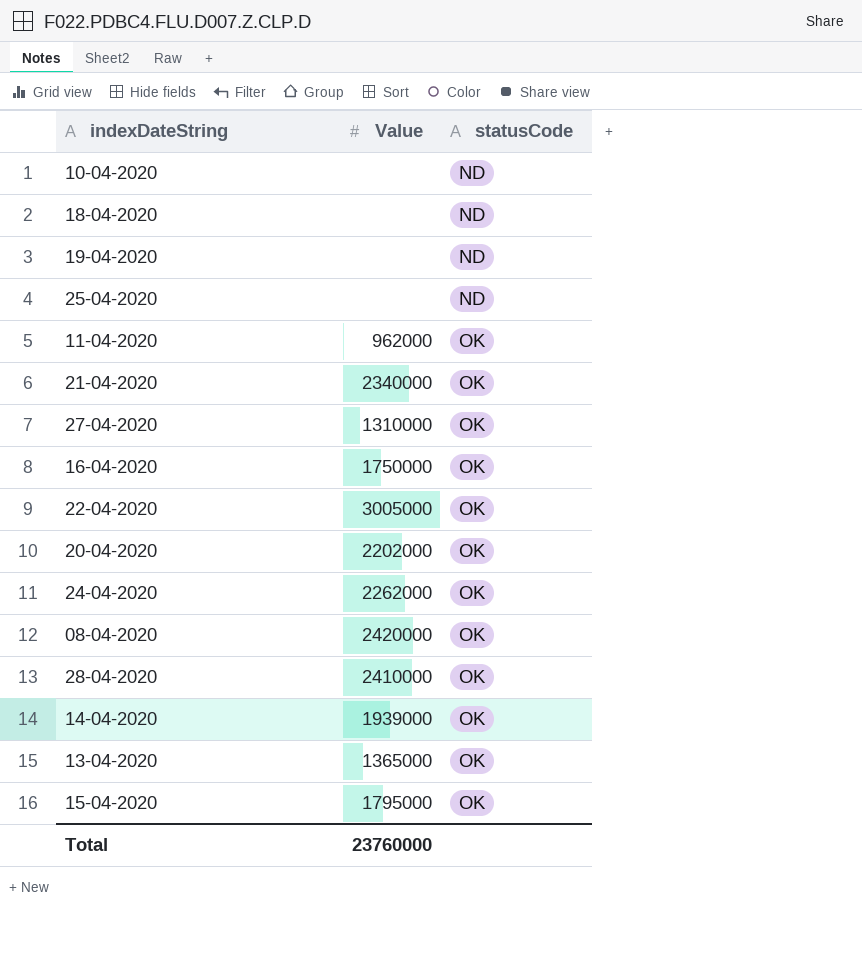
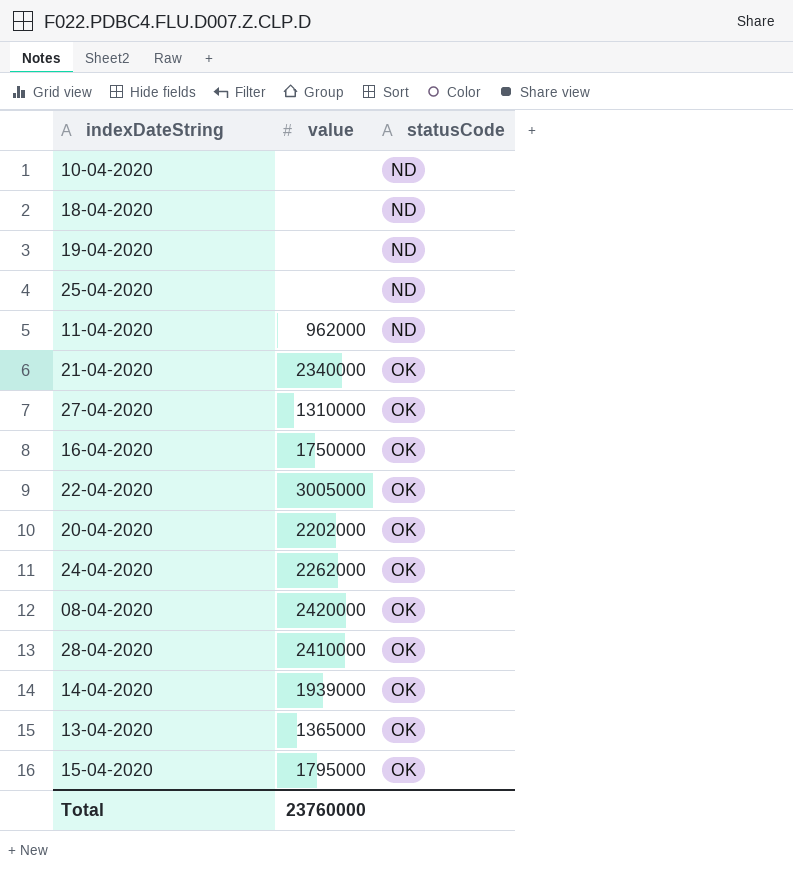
column name: Value -> value
11-04-2020 | statusCode: OK -> ND

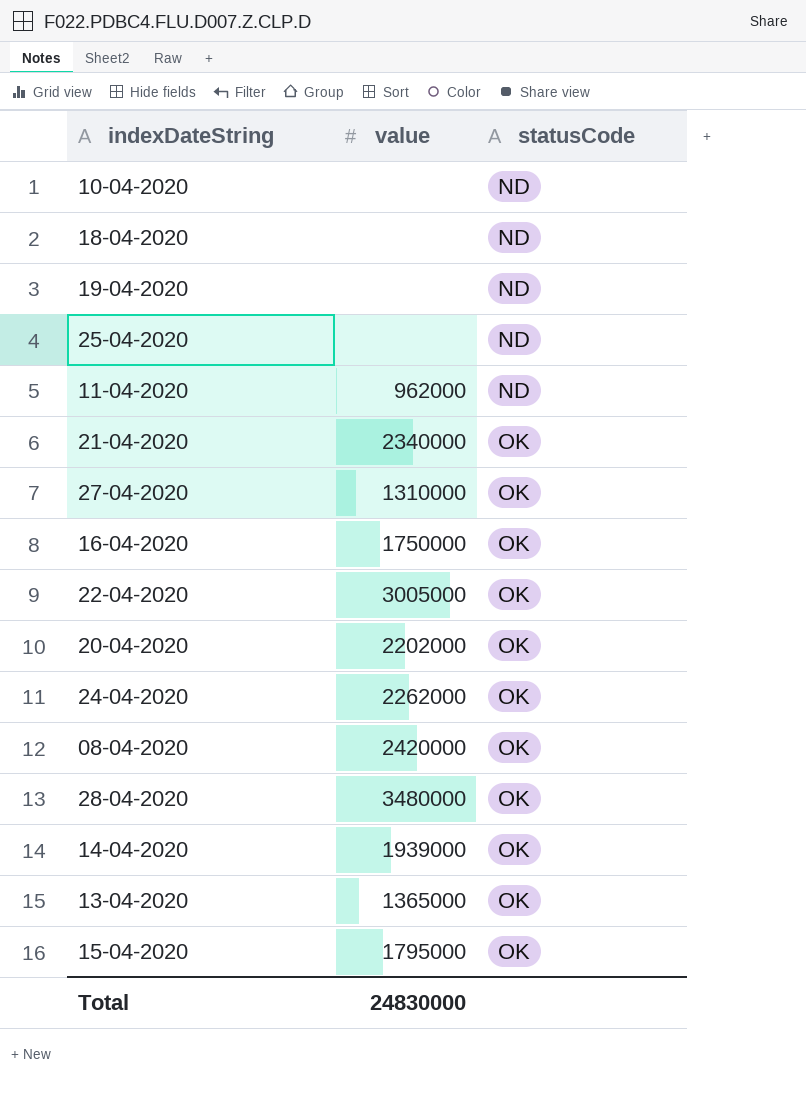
28-04-2020 | value: 2410000 -> 3480000
Total | value: 23760000 -> 24830000

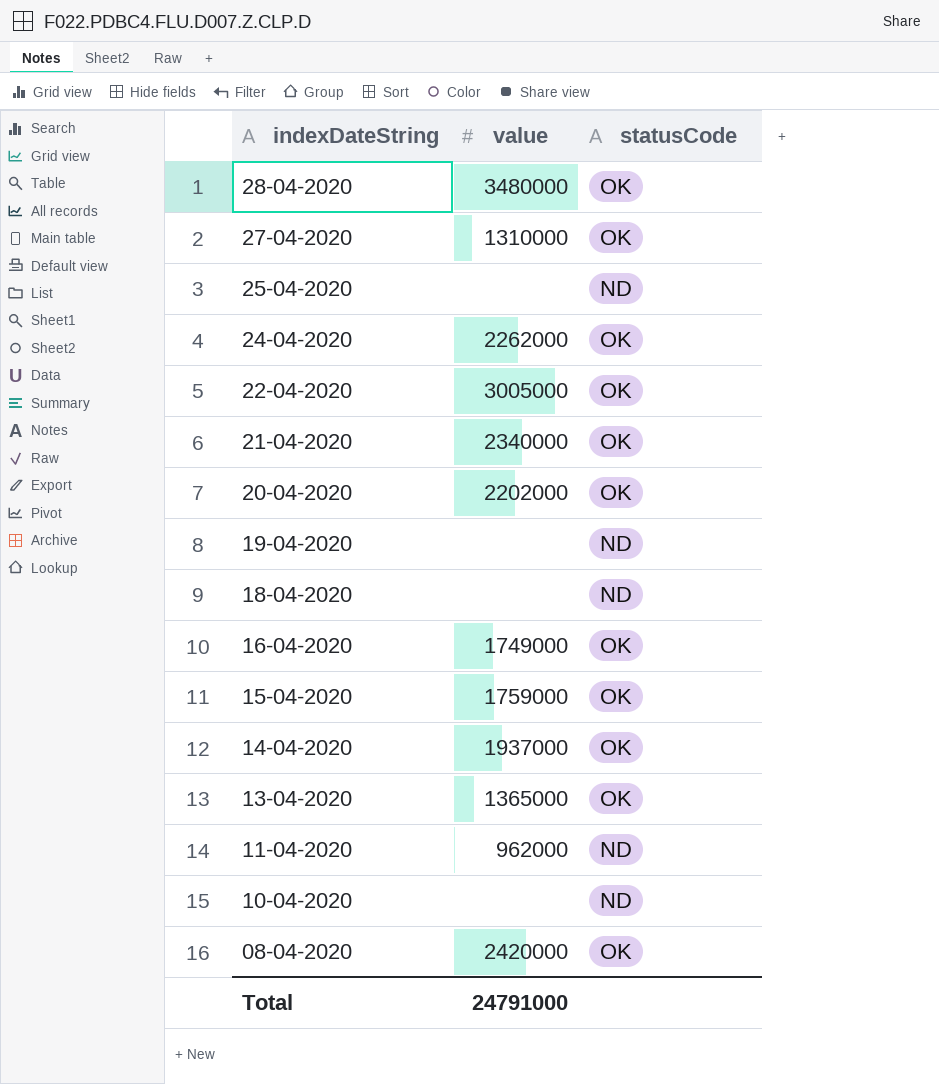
row order: statusCode ascending -> indexDateString descending
16-04-2020 | value: 1750000 -> 1749000
15-04-2020 | value: 1795000 -> 1759000
14-04-2020 | value: 1939000 -> 1937000
Total | value: 24830000 -> 24791000

